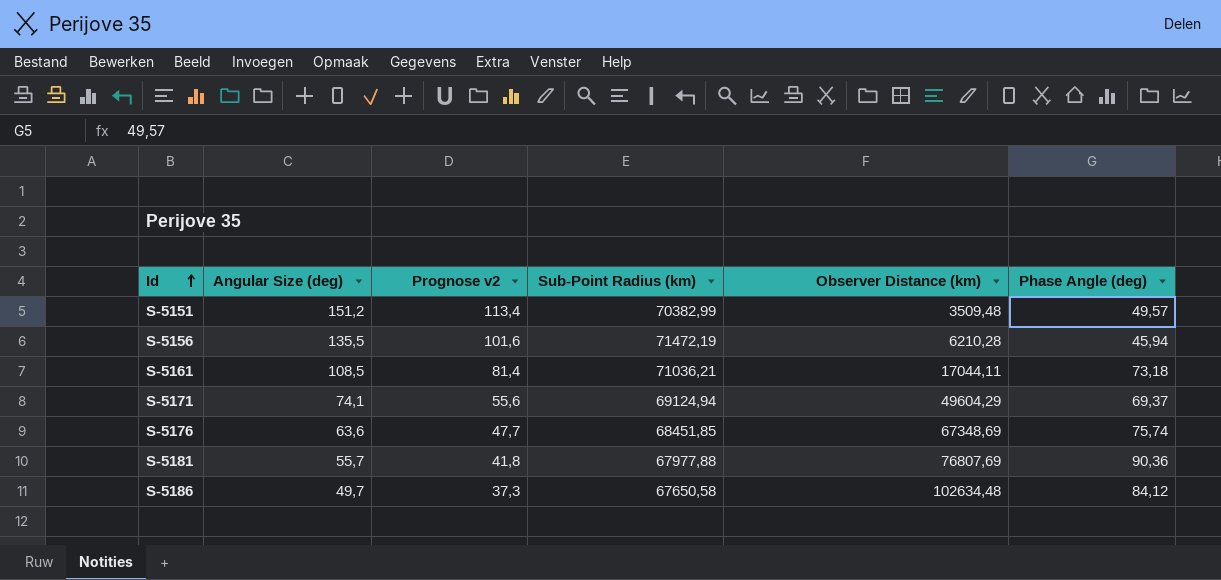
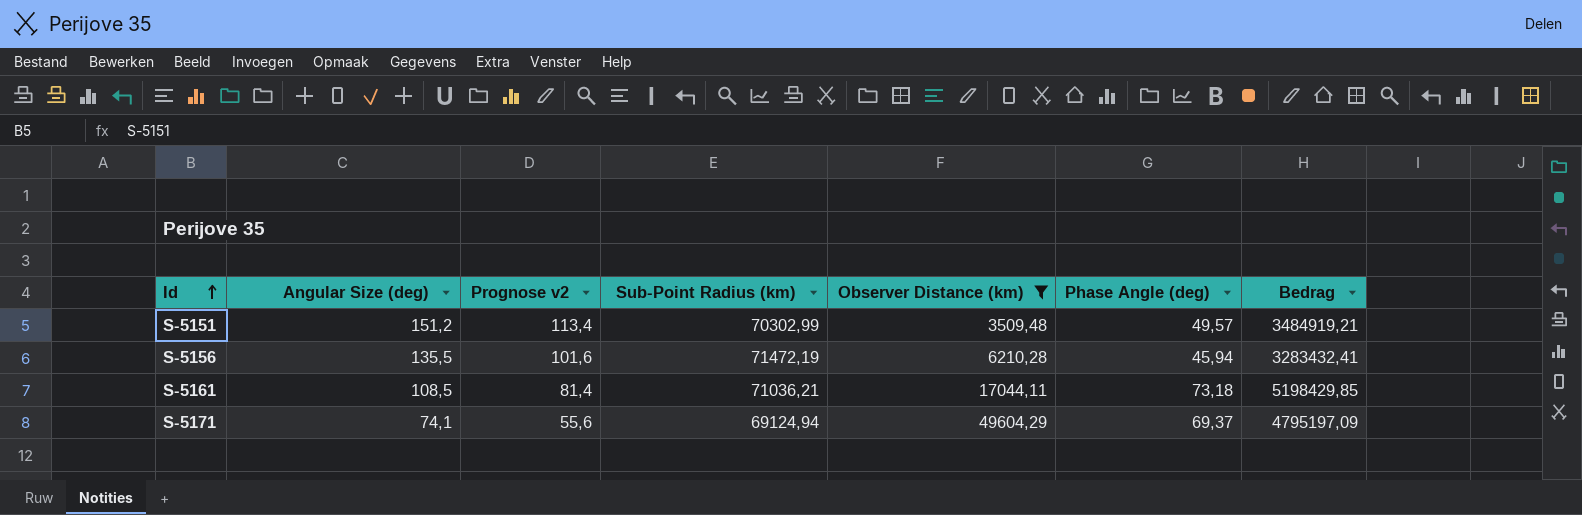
filter: none -> Observer Distance (km) <= 49604,29
column Bedrag | formula: none -> [Sub-Point Radius (km)] * [Phase Angle (deg)]
S-5151 | Sub-Point Radius (km): 70382,99 -> 70302,99

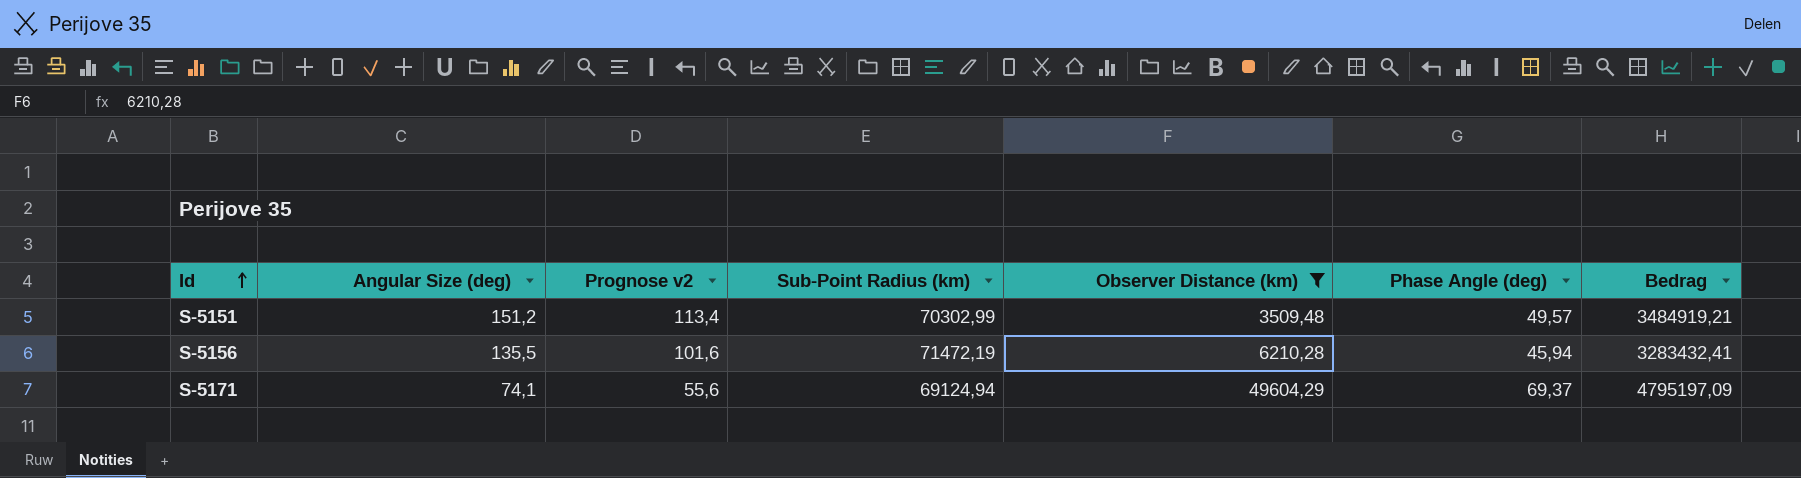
row S-5161: 108,5 | 81,4 | 71036,21 | 17044,11 | 73,18 | 5198429,85 -> none

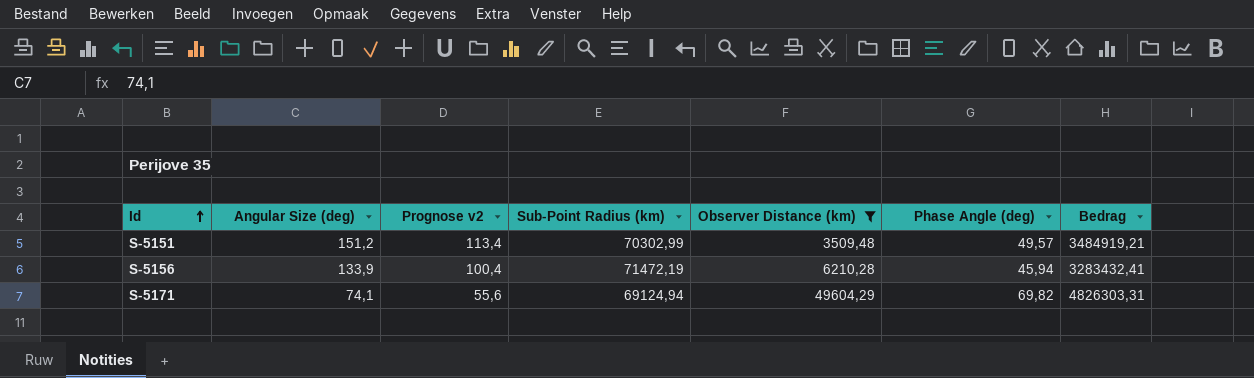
S-5156 | Angular Size (deg): 135,5 -> 133,9
S-5156 | Prognose v2: 101,6 -> 100,4
S-5171 | Phase Angle (deg): 69,37 -> 69,82
S-5171 | Bedrag: 4795197,09 -> 4826303,31

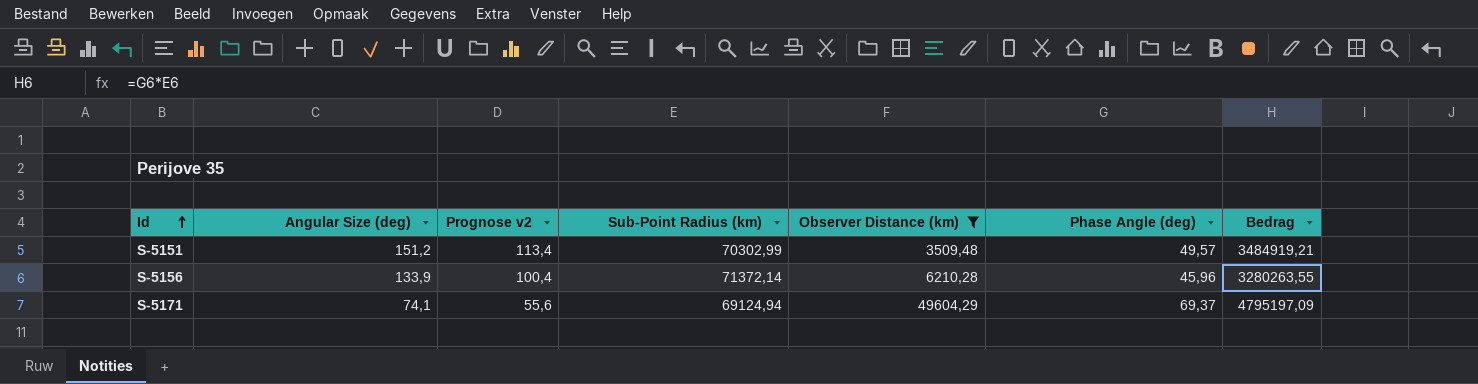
S-5156 | Sub-Point Radius (km): 71472,19 -> 71372,14
S-5156 | Phase Angle (deg): 45,94 -> 45,96
S-5156 | Bedrag: 3283432,41 -> 3280263,55
S-5171 | Phase Angle (deg): 69,82 -> 69,37
S-5171 | Bedrag: 4826303,31 -> 4795197,09

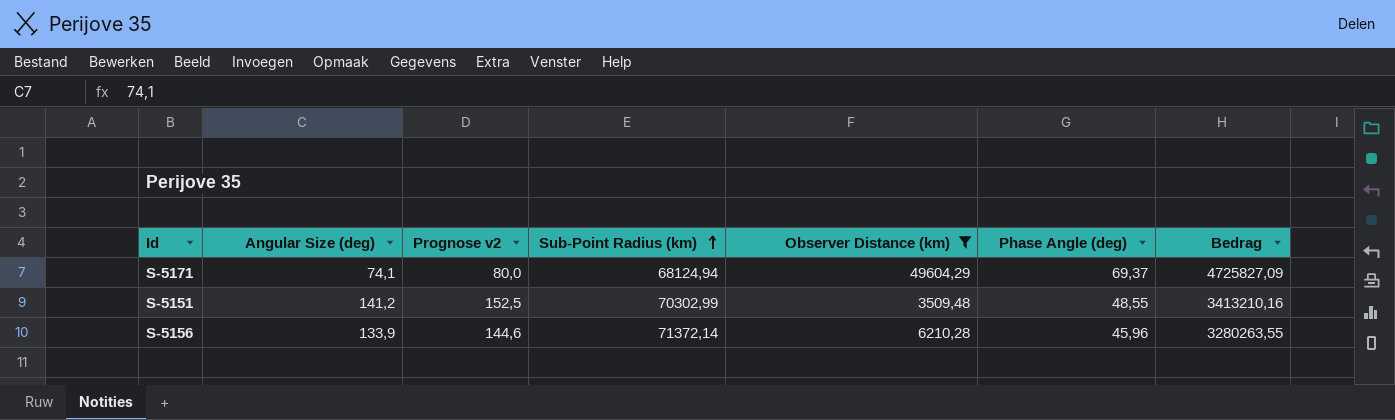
row order: Id ascending -> Sub-Point Radius (km) ascending
column Prognose v2 | formula: [Angular Size (deg)] * 0,75 -> [Angular Size (deg)] * 1,08
S-5171 | Sub-Point Radius (km): 69124,94 -> 68124,94
S-5171 | Bedrag: 4795197,09 -> 4725827,09
S-5151 | Angular Size (deg): 151,2 -> 141,2
S-5151 | Phase Angle (deg): 49,57 -> 48,55
S-5151 | Bedrag: 3484919,21 -> 3413210,16

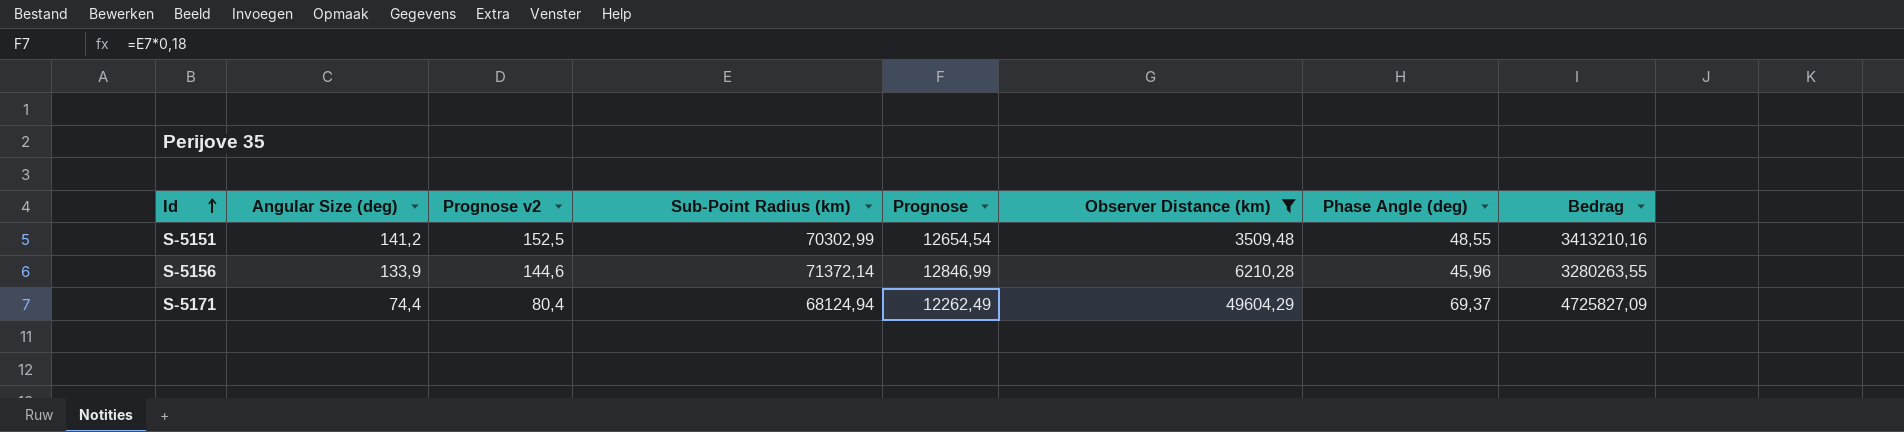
row order: Sub-Point Radius (km) ascending -> Id ascending
column Prognose | formula: none -> [Sub-Point Radius (km)] * 0,18
S-5171 | Angular Size (deg): 74,1 -> 74,4
S-5171 | Prognose v2: 80,0 -> 80,4

